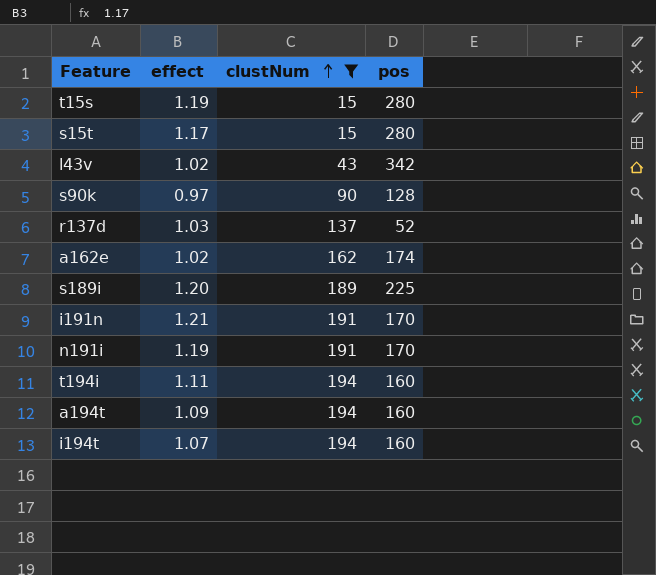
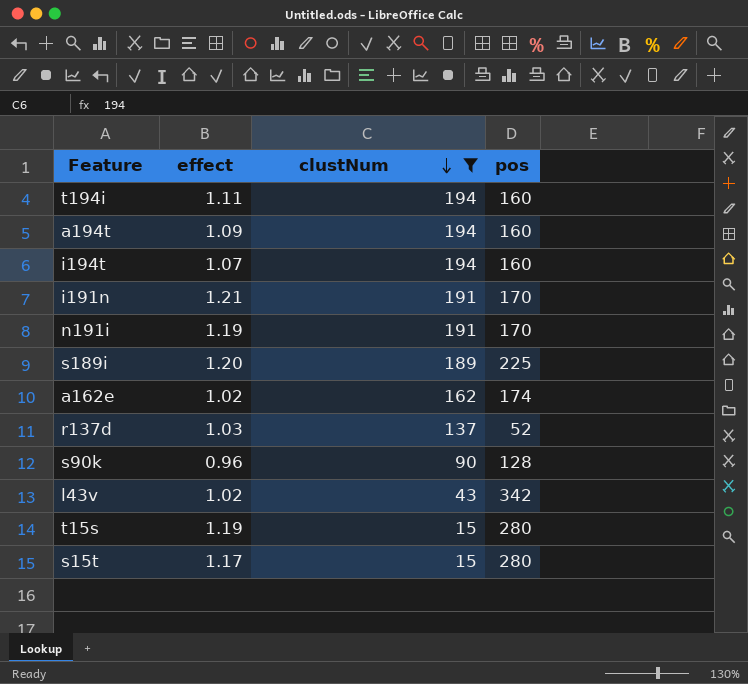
row order: clustNum ascending -> clustNum descending
s90k | effect: 0.97 -> 0.96

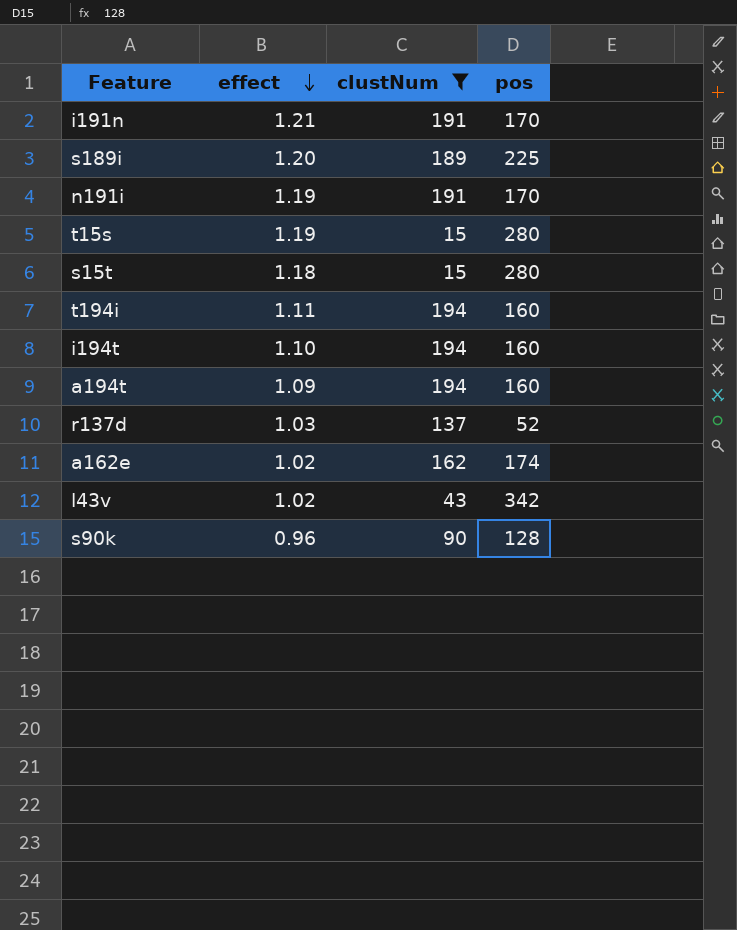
row order: clustNum descending -> effect descending
s15t | effect: 1.17 -> 1.18
i194t | effect: 1.07 -> 1.10

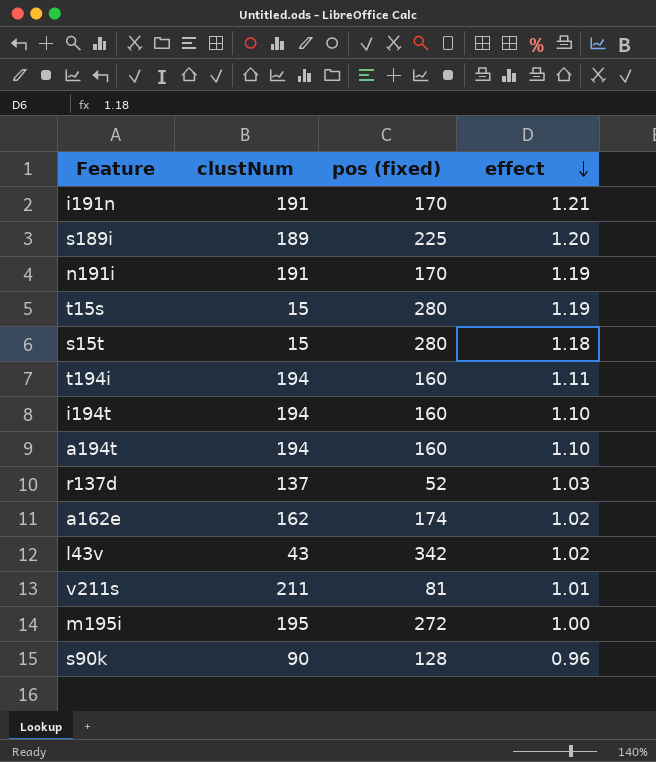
filter: clustNum <= 194 -> none
column name: pos -> pos (fixed)
column effect | position: 2 -> 4
a194t | effect: 1.09 -> 1.10

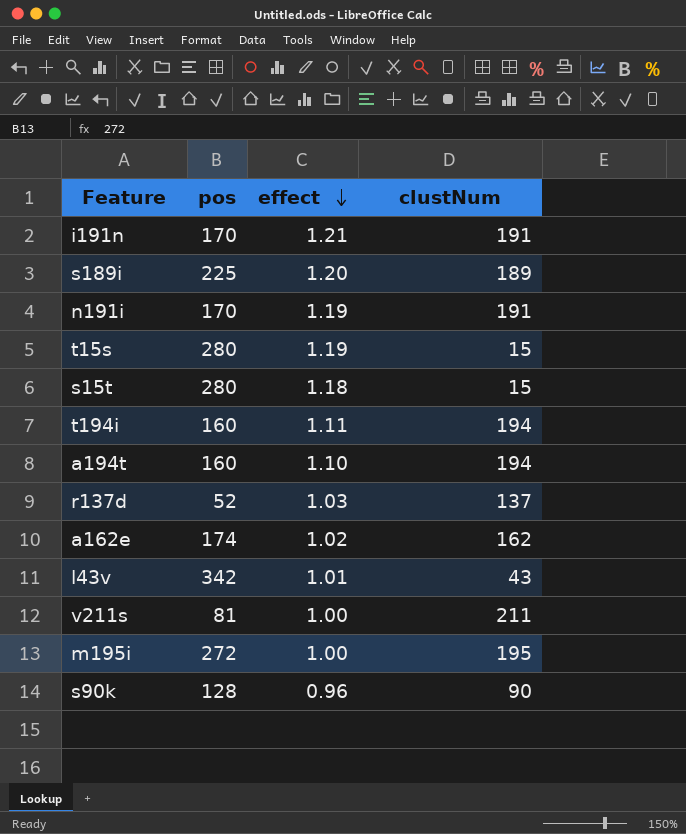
column name: pos (fixed) -> pos
column clustNum | position: 2 -> 4
row i194t: 194 | 160 | 1.10 -> none
l43v | effect: 1.02 -> 1.01
v211s | effect: 1.01 -> 1.00

